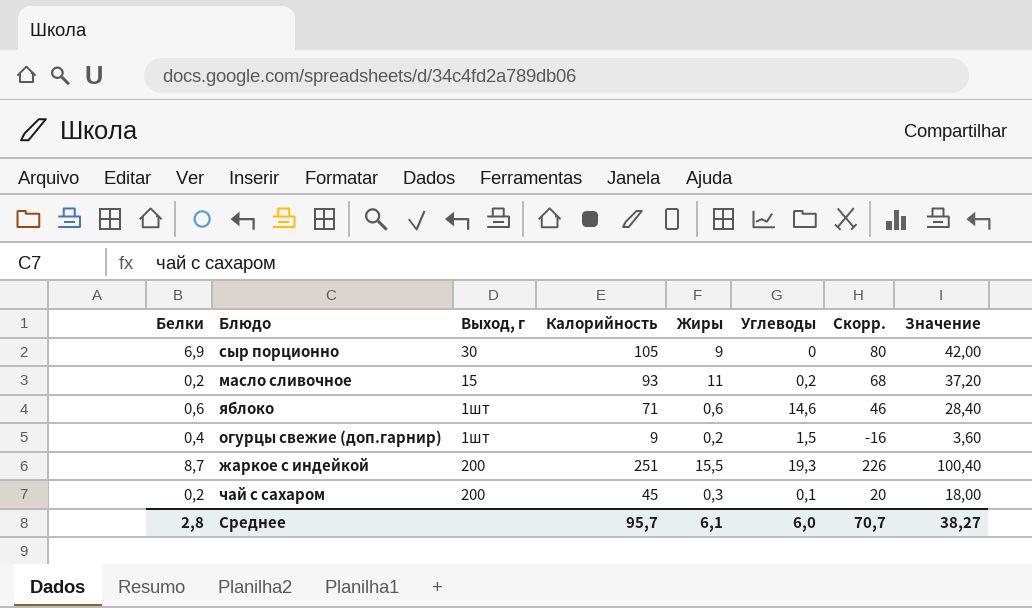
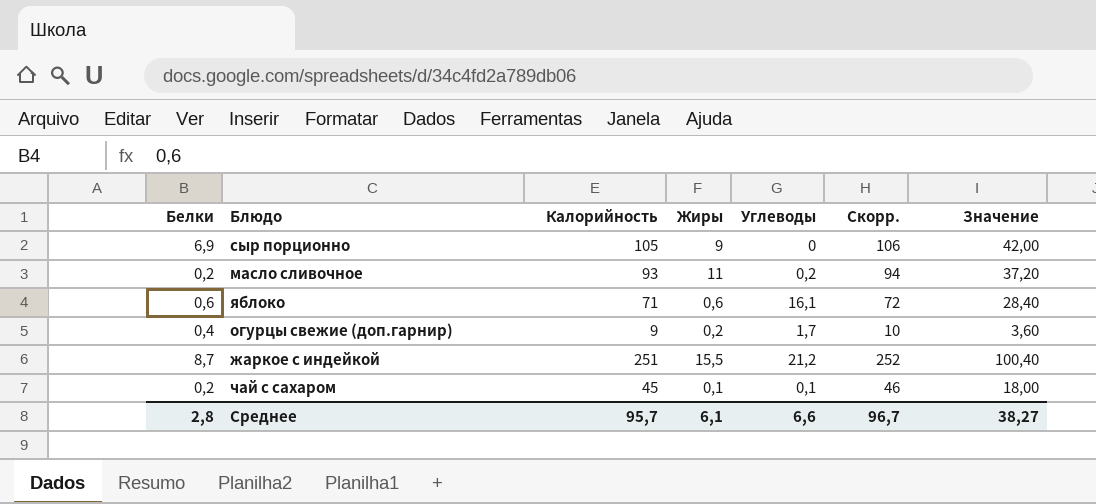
column Выход, г | position: 3 -> none
column Скорр. | formula: [Калорийность] - 25 -> [Калорийность] + 1
яблоко | Углеводы: 14,6 -> 16,1
огурцы свежие (доп.гарнир) | Углеводы: 1,5 -> 1,7
жаркое с индейкой | Углеводы: 19,3 -> 21,2
чай с сахаром | Жиры: 0,3 -> 0,1
Среднее | Углеводы: 6,0 -> 6,6
Среднее | Скорр.: 70,7 -> 96,7

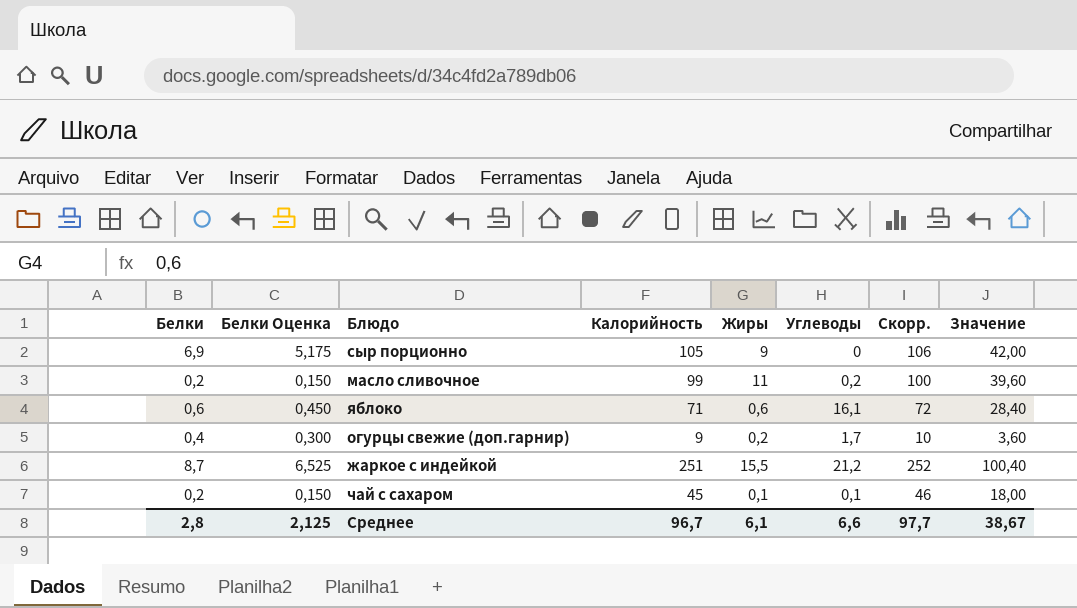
column Белки Оценка | formula: none -> [Белки] * 0,75
масло сливочное | Калорийность: 93 -> 99
масло сливочное | Скорр.: 94 -> 100
масло сливочное | Значение: 37,20 -> 39,60
Среднее | Калорийность: 95,7 -> 96,7
Среднее | Скорр.: 96,7 -> 97,7
Среднее | Значение: 38,27 -> 38,67

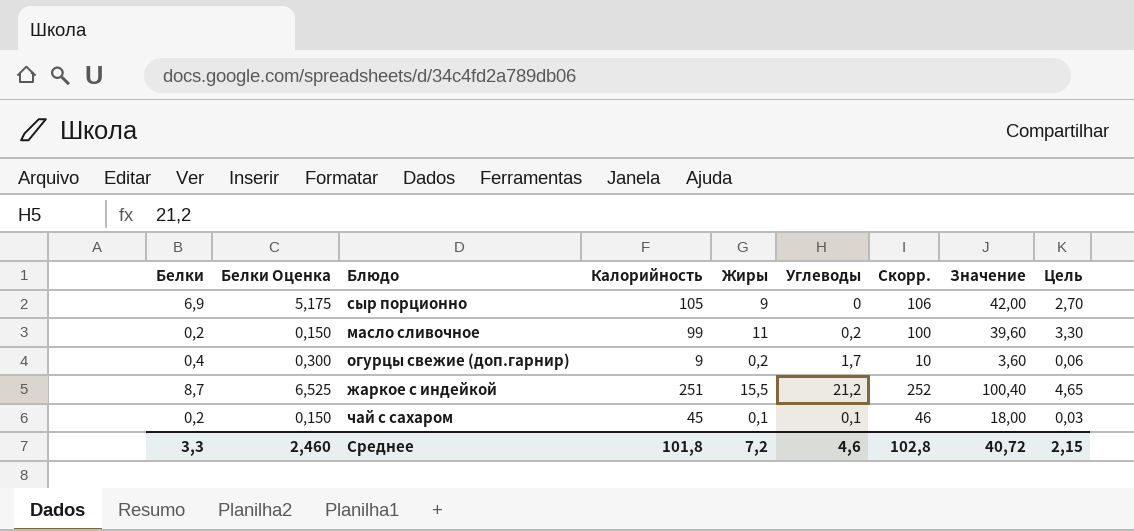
column Цель | formula: none -> [Жиры] * 0,3
row яблоко: 0,6 | 0,450 | 71 | 0,6 | 16,1 | 72 | 28,40 -> none
Среднее | Белки: 2,8 -> 3,3
Среднее | Белки Оценка: 2,125 -> 2,460
Среднее | Калорийность: 96,7 -> 101,8
Среднее | Жиры: 6,1 -> 7,2
Среднее | Углеводы: 6,6 -> 4,6
Среднее | Скорр.: 97,7 -> 102,8
Среднее | Значение: 38,67 -> 40,72

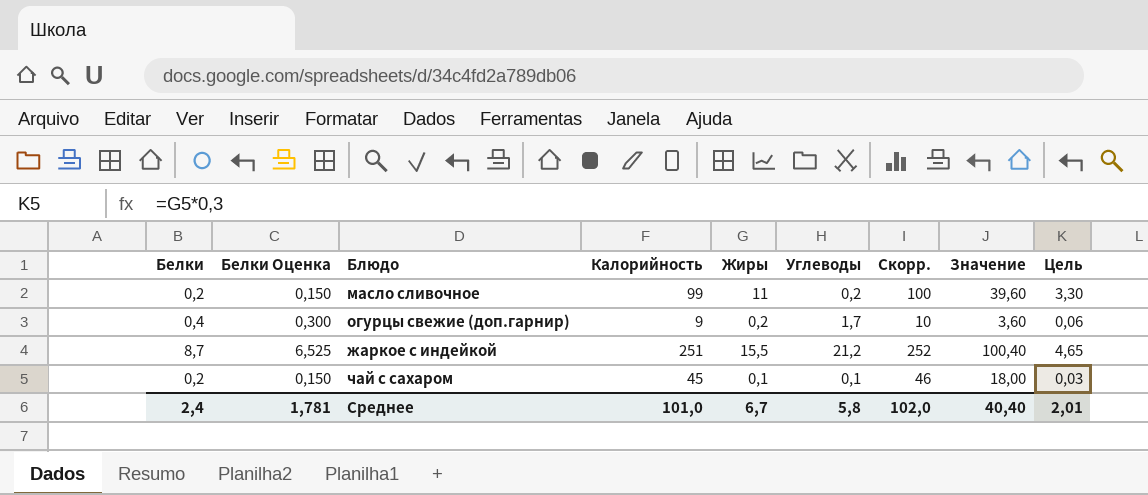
row сыр порционно: 6,9 | 5,175 | 105 | 9 | 0 | 106 | 42,00 | 2,70 -> none
Среднее | Белки: 3,3 -> 2,4
Среднее | Белки Оценка: 2,460 -> 1,781
Среднее | Калорийность: 101,8 -> 101,0
Среднее | Жиры: 7,2 -> 6,7
Среднее | Углеводы: 4,6 -> 5,8
Среднее | Скорр.: 102,8 -> 102,0
Среднее | Значение: 40,72 -> 40,40
Среднее | Цель: 2,15 -> 2,01

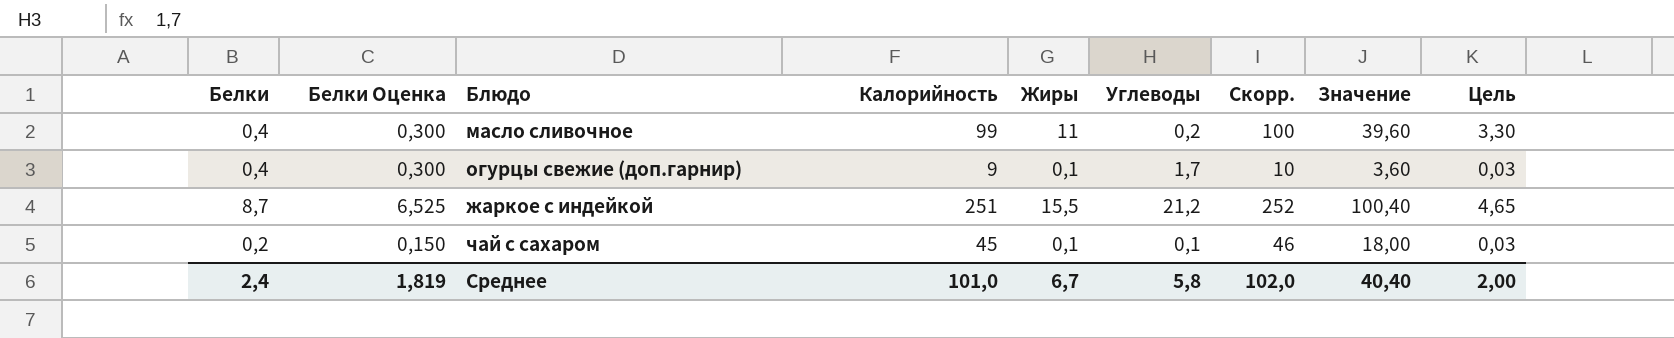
масло сливочное | Белки: 0,2 -> 0,4
масло сливочное | Белки Оценка: 0,150 -> 0,300
огурцы свежие (доп.гарнир) | Жиры: 0,2 -> 0,1
огурцы свежие (доп.гарнир) | Цель: 0,06 -> 0,03
Среднее | Белки Оценка: 1,781 -> 1,819
Среднее | Цель: 2,01 -> 2,00

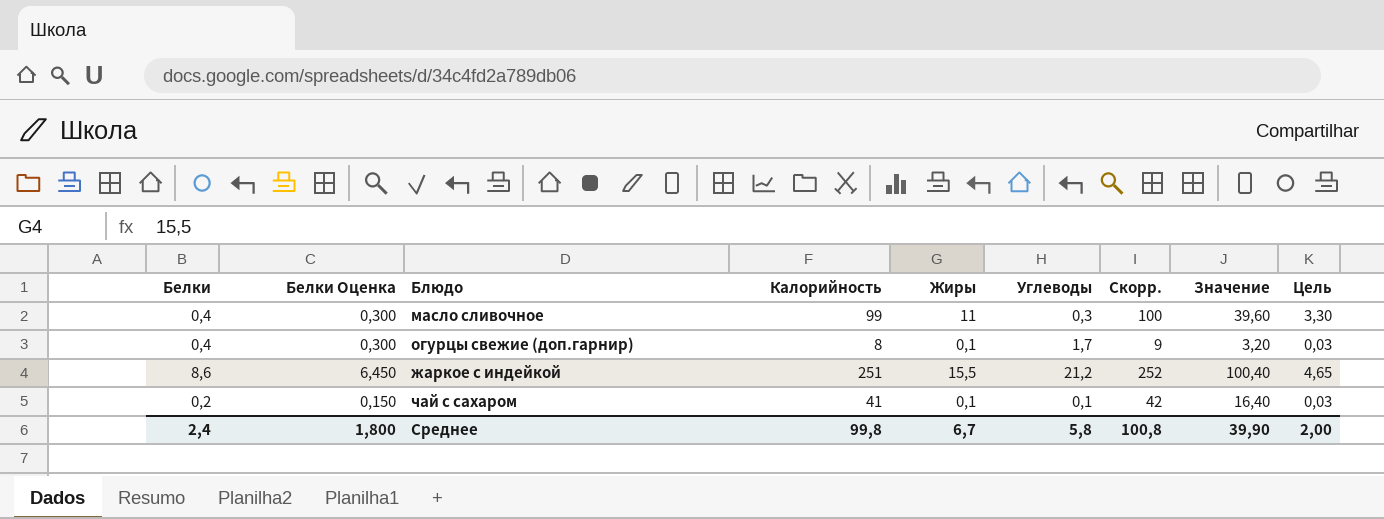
масло сливочное | Углеводы: 0,2 -> 0,3
огурцы свежие (доп.гарнир) | Калорийность: 9 -> 8
огурцы свежие (доп.гарнир) | Скорр.: 10 -> 9
огурцы свежие (доп.гарнир) | Значение: 3,60 -> 3,20
жаркое с индейкой | Белки: 8,7 -> 8,6
жаркое с индейкой | Белки Оценка: 6,525 -> 6,450
чай с сахаром | Калорийность: 45 -> 41
чай с сахаром | Скорр.: 46 -> 42
чай с сахаром | Значение: 18,00 -> 16,40
Среднее | Белки Оценка: 1,819 -> 1,800
Среднее | Калорийность: 101,0 -> 99,8
Среднее | Скорр.: 102,0 -> 100,8
Среднее | Значение: 40,40 -> 39,90

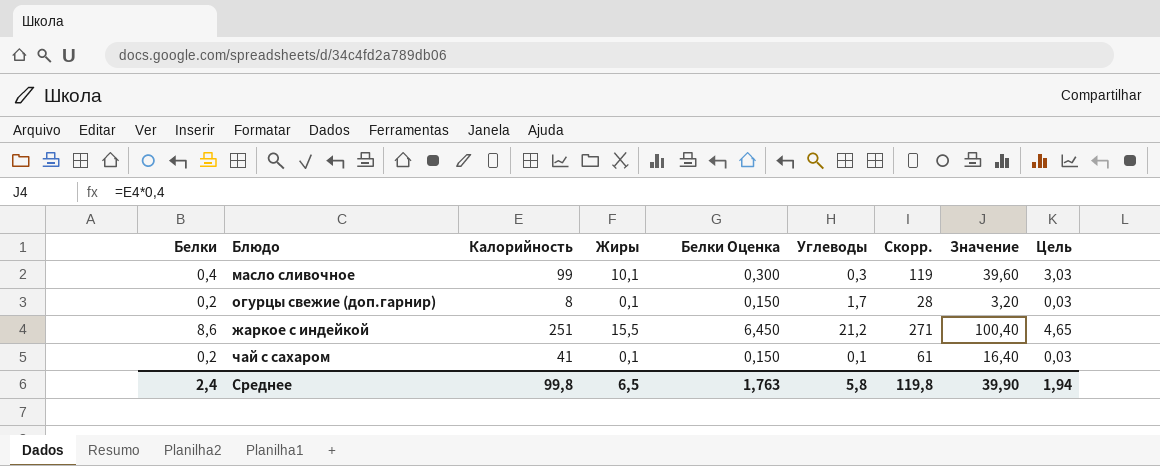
column Белки Оценка | position: 2 -> 5
column Скорр. | formula: [Калорийность] + 1 -> [Калорийность] + 20
масло сливочное | Жиры: 11 -> 10,1
масло сливочное | Цель: 3,30 -> 3,03
огурцы свежие (доп.гарнир) | Белки: 0,4 -> 0,2
огурцы свежие (доп.гарнир) | Белки Оценка: 0,300 -> 0,150
Среднее | Жиры: 6,7 -> 6,5
Среднее | Белки Оценка: 1,800 -> 1,763
Среднее | Скорр.: 100,8 -> 119,8
Среднее | Цель: 2,00 -> 1,94

